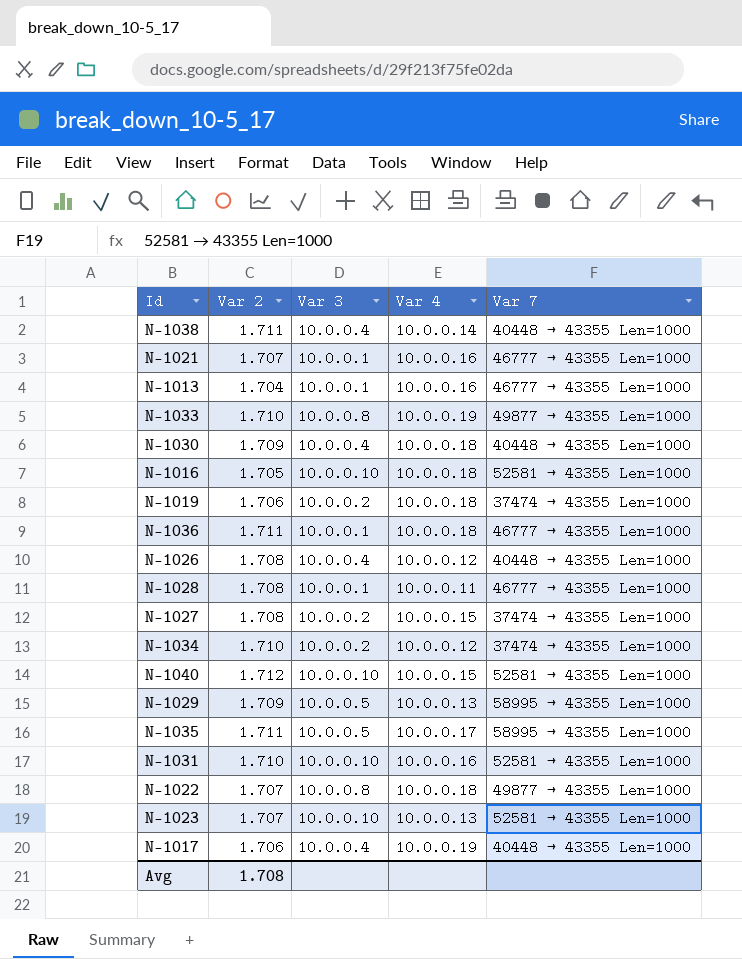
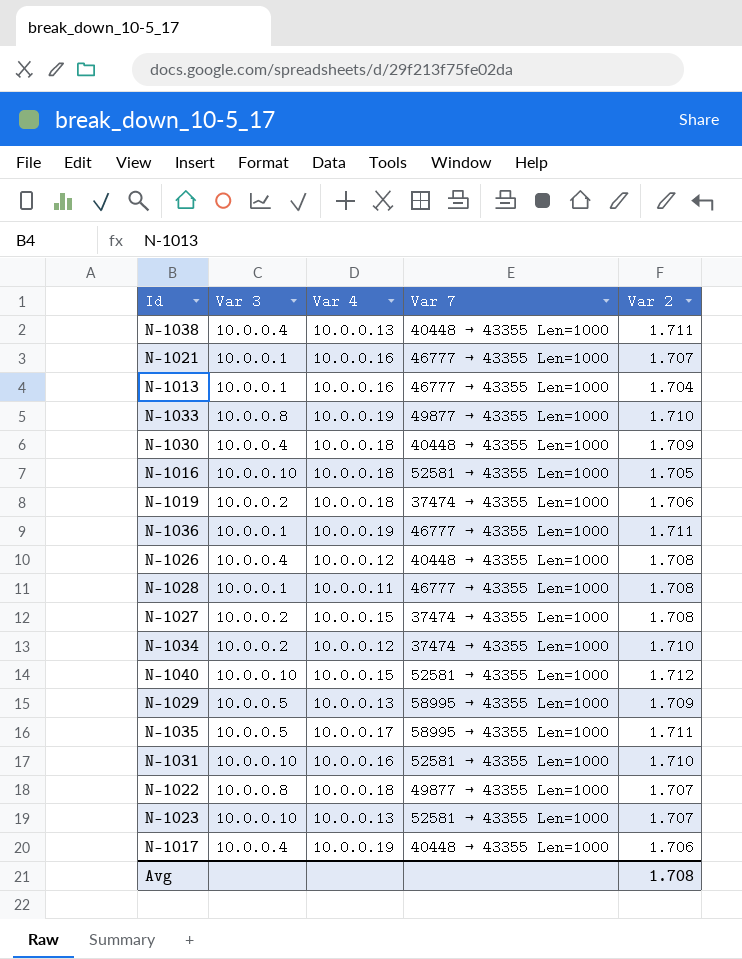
column Var 2 | position: 2 -> 5
N-1038 | Var 4: 10.0.0.14 -> 10.0.0.13
N-1036 | Var 4: 10.0.0.18 -> 10.0.0.19

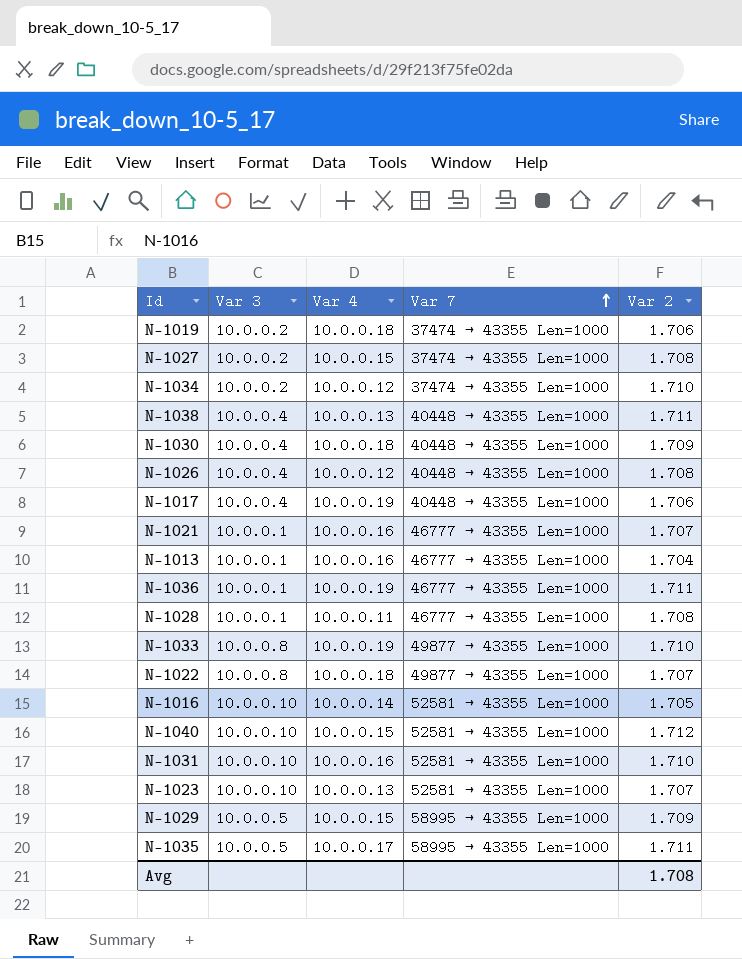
row order: none -> Var 7 ascending
N-1016 | Var 4: 10.0.0.18 -> 10.0.0.14
N-1029 | Var 4: 10.0.0.13 -> 10.0.0.15

